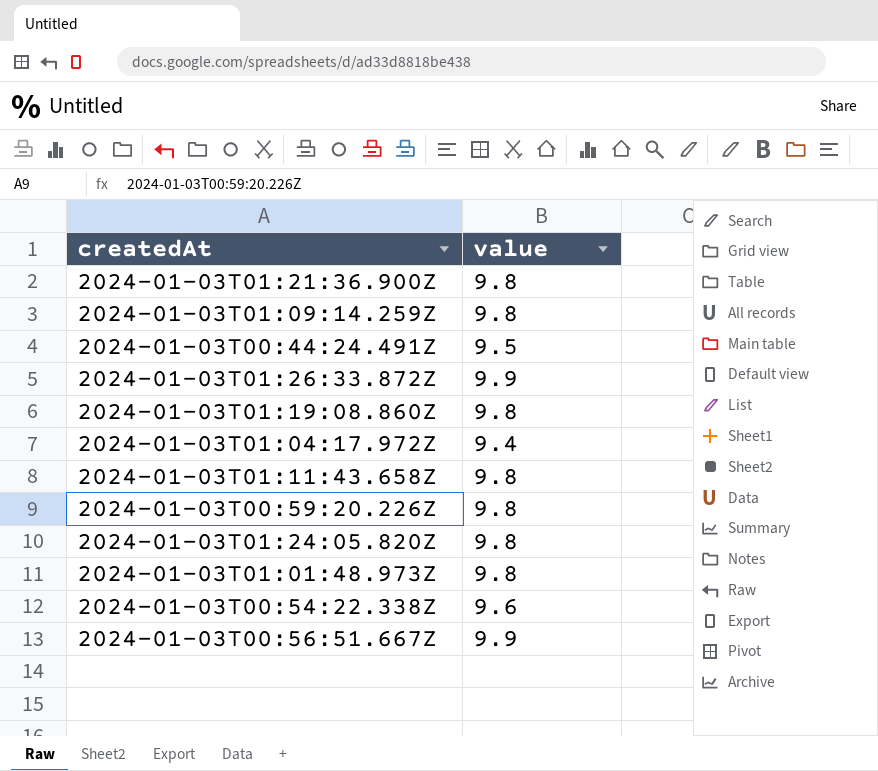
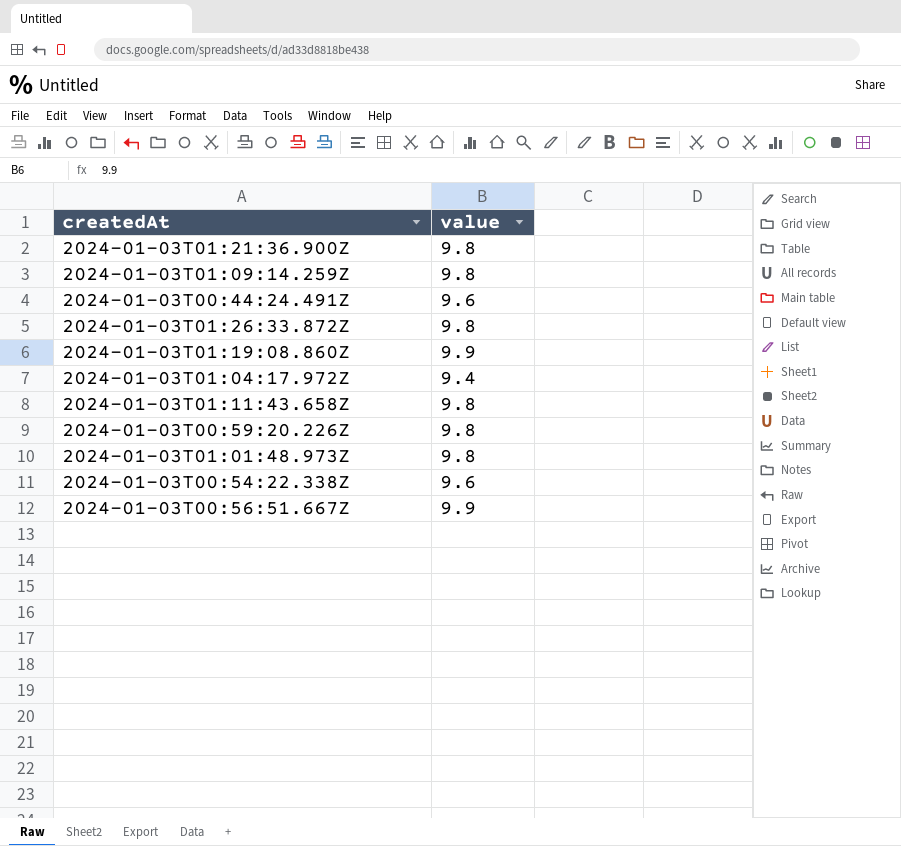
row 2024-01-03T01:24:05.820Z: 9.8 -> none
2024-01-03T00:44:24.491Z | value: 9.5 -> 9.6
2024-01-03T01:26:33.872Z | value: 9.9 -> 9.8
2024-01-03T01:19:08.860Z | value: 9.8 -> 9.9

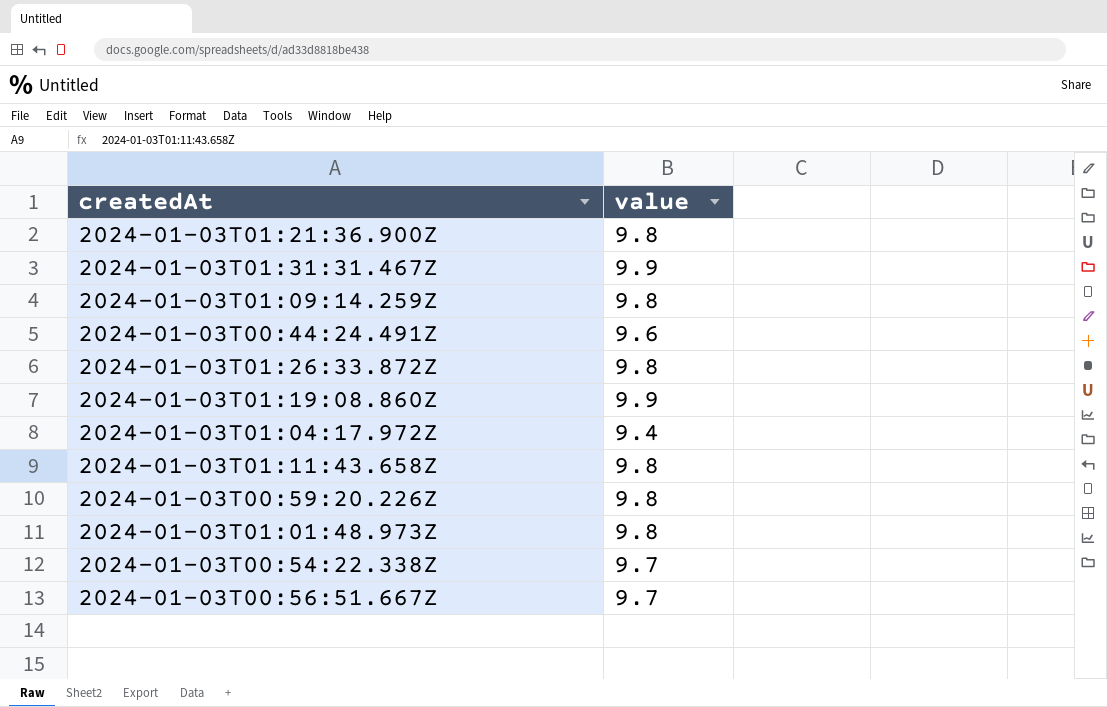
row 2024-01-03T01:31:31.467Z: none -> 9.9
2024-01-03T00:54:22.338Z | value: 9.6 -> 9.7
2024-01-03T00:56:51.667Z | value: 9.9 -> 9.7

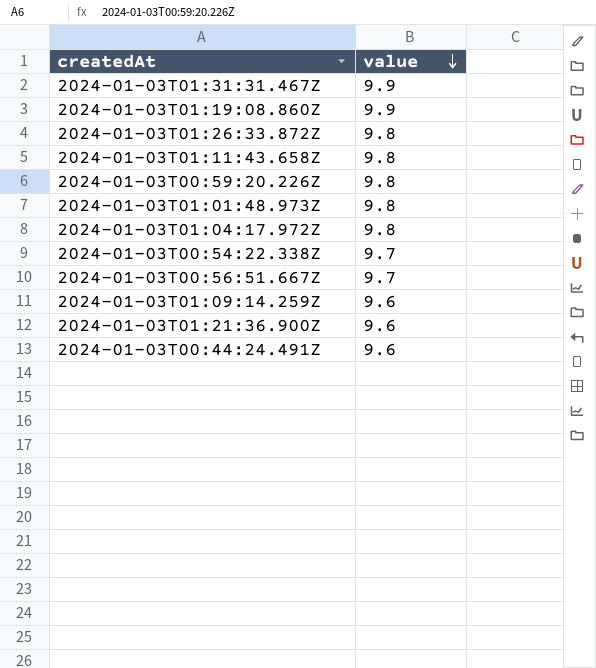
row order: none -> value descending
2024-01-03T01:04:17.972Z | value: 9.4 -> 9.8
2024-01-03T01:09:14.259Z | value: 9.8 -> 9.6
2024-01-03T01:21:36.900Z | value: 9.8 -> 9.6

